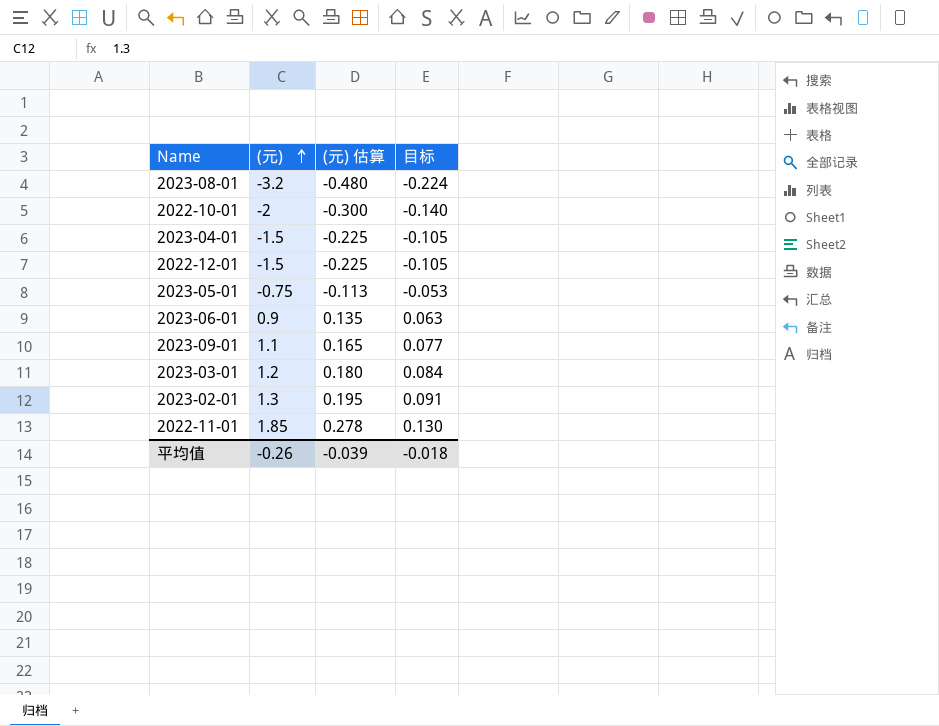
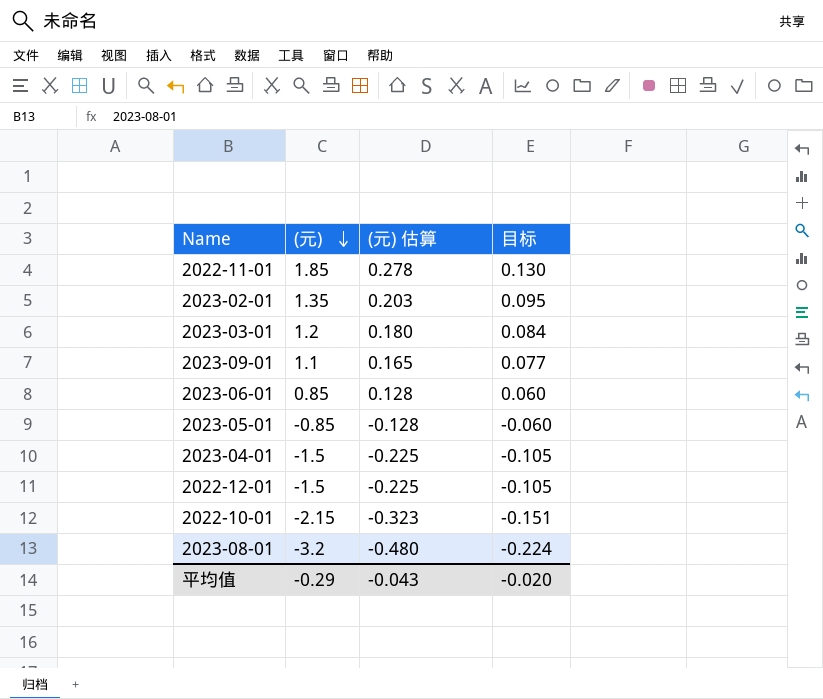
row order: (元) ascending -> (元) descending
2023-02-01 | (元): 1.3 -> 1.35
2023-02-01 | (元) 估算: 0.195 -> 0.203
2023-02-01 | 目标: 0.091 -> 0.095
2023-06-01 | (元): 0.9 -> 0.85
2023-06-01 | (元) 估算: 0.135 -> 0.128
2023-06-01 | 目标: 0.063 -> 0.060
2023-05-01 | (元): -0.75 -> -0.85
2023-05-01 | (元) 估算: -0.113 -> -0.128
2023-05-01 | 目标: -0.053 -> -0.060
2022-10-01 | (元): -2 -> -2.15
2022-10-01 | (元) 估算: -0.300 -> -0.323
2022-10-01 | 目标: -0.140 -> -0.151
平均值 | (元): -0.26 -> -0.29
平均值 | (元) 估算: -0.039 -> -0.043
平均值 | 目标: -0.018 -> -0.020

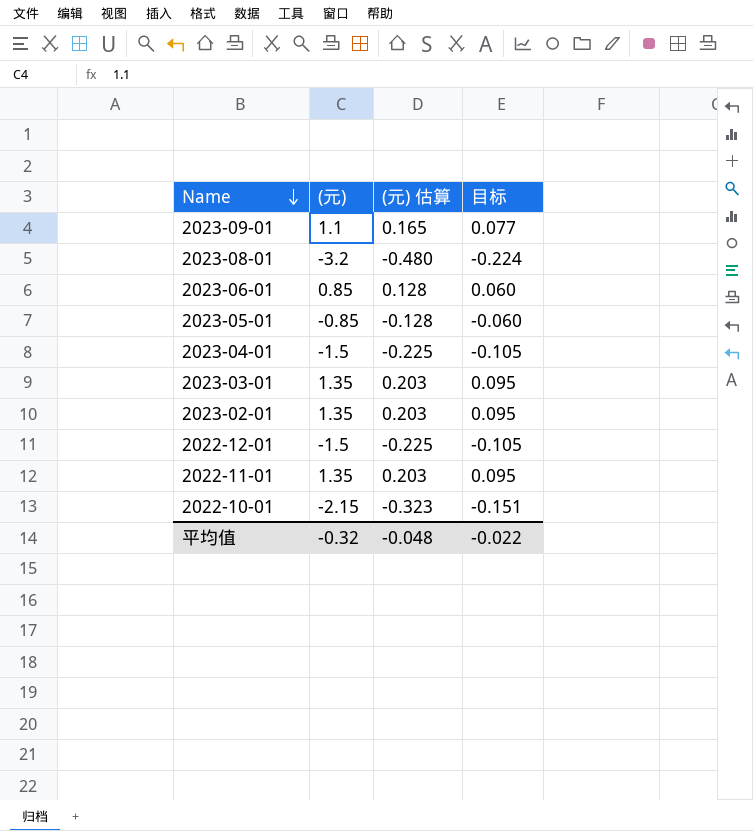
row order: (元) descending -> Name descending
2023-03-01 | (元): 1.2 -> 1.35
2023-03-01 | (元) 估算: 0.180 -> 0.203
2023-03-01 | 目标: 0.084 -> 0.095
2022-11-01 | (元): 1.85 -> 1.35
2022-11-01 | (元) 估算: 0.278 -> 0.203
2022-11-01 | 目标: 0.130 -> 0.095
平均值 | (元): -0.29 -> -0.32
平均值 | (元) 估算: -0.043 -> -0.048
平均值 | 目标: -0.020 -> -0.022

